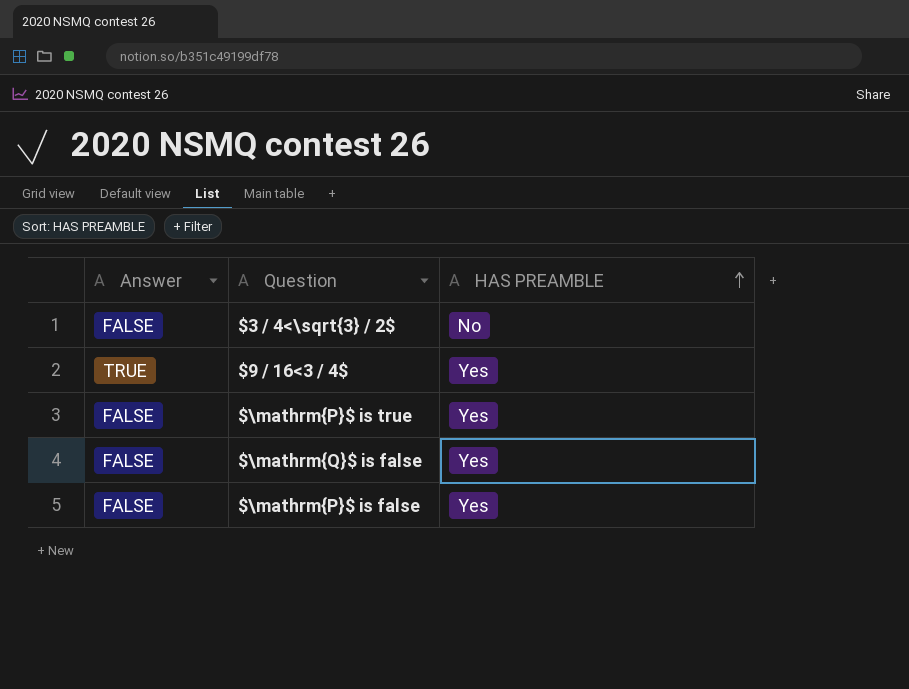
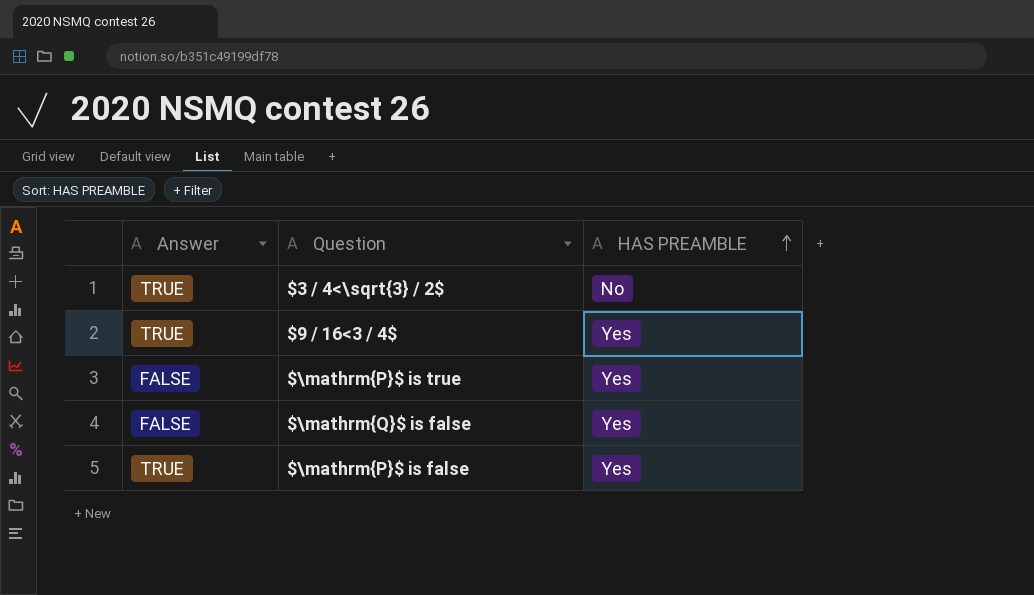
$3 / 4<\sqrt{3} / 2$ | Answer: FALSE -> TRUE
$\mathrm{P}$ is false | Answer: FALSE -> TRUE

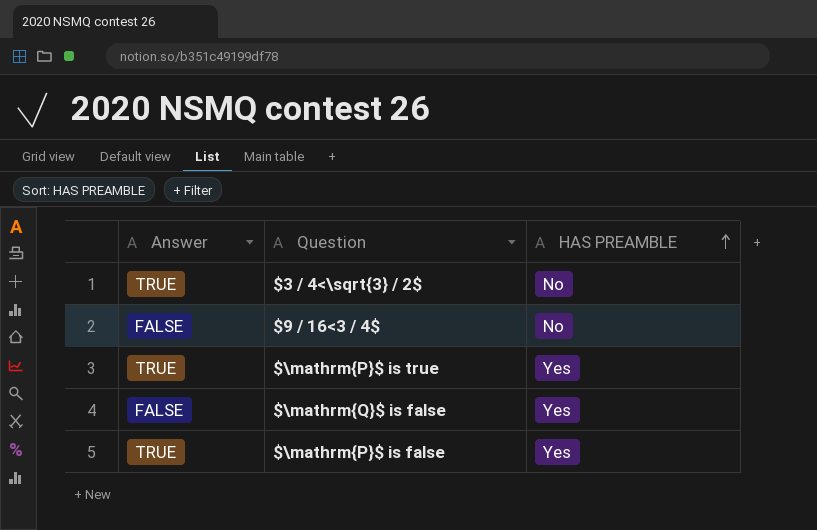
$9 / 16<3 / 4$ | Answer: TRUE -> FALSE
$9 / 16<3 / 4$ | HAS PREAMBLE: Yes -> No
$\mathrm{P}$ is true | Answer: FALSE -> TRUE

